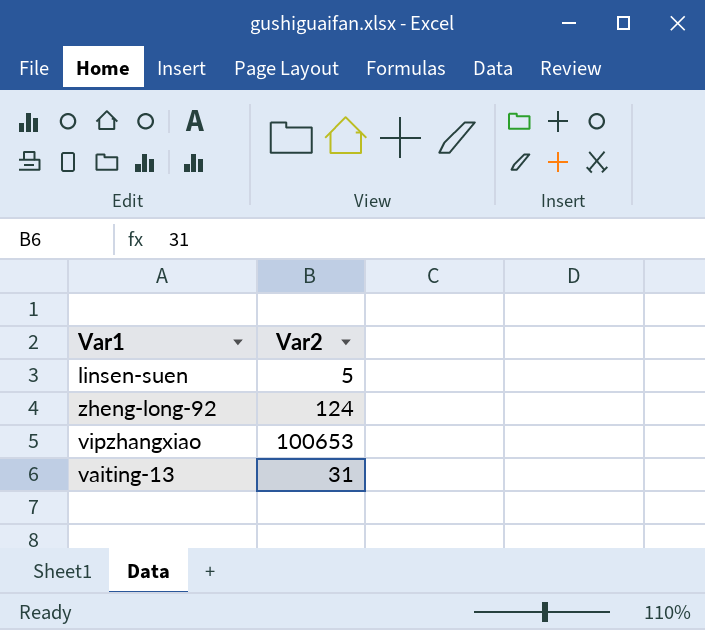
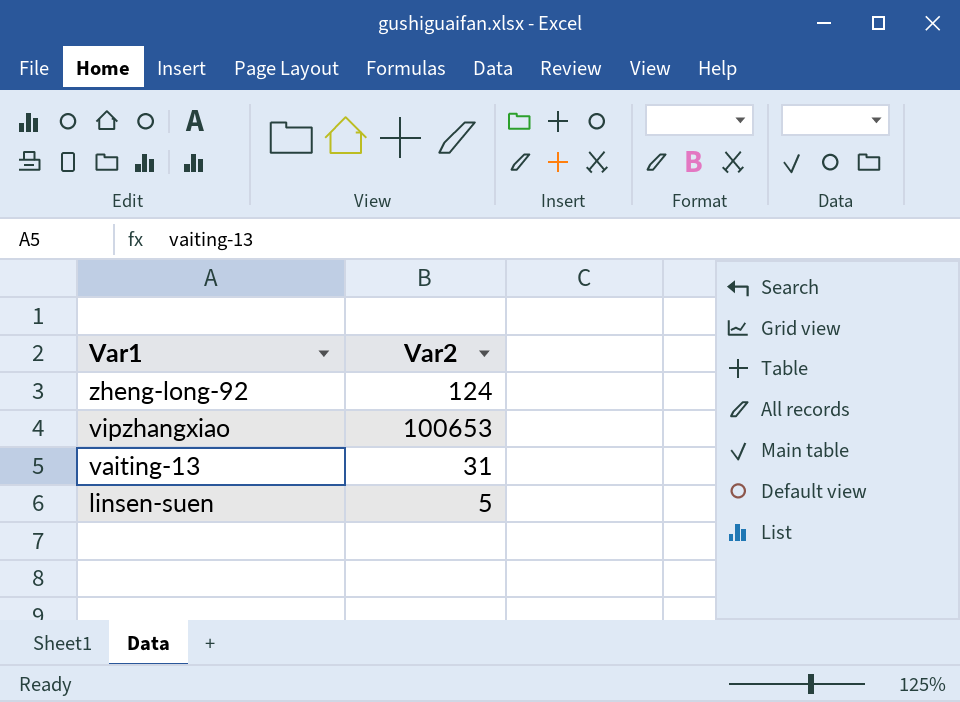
row order: none -> Var1 descending

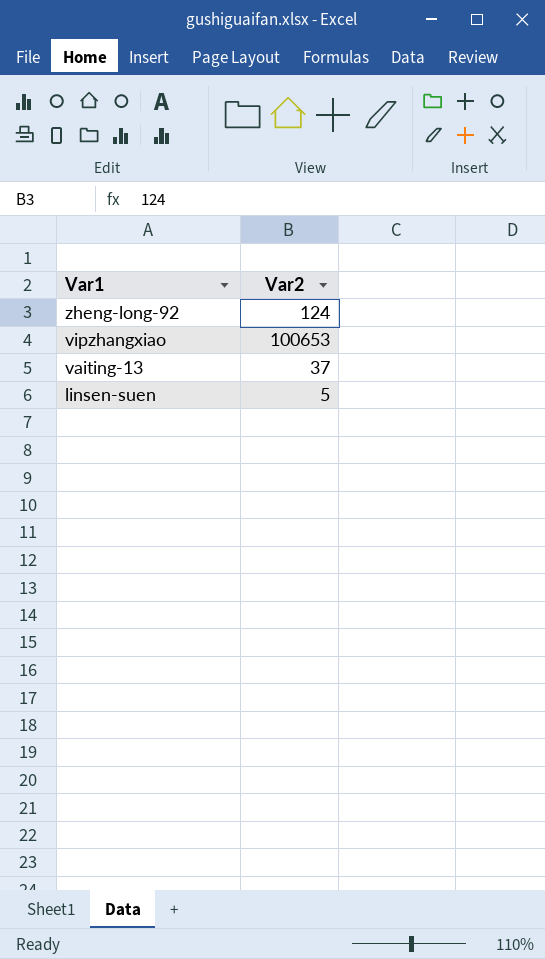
vaiting-13 | Var2: 31 -> 37

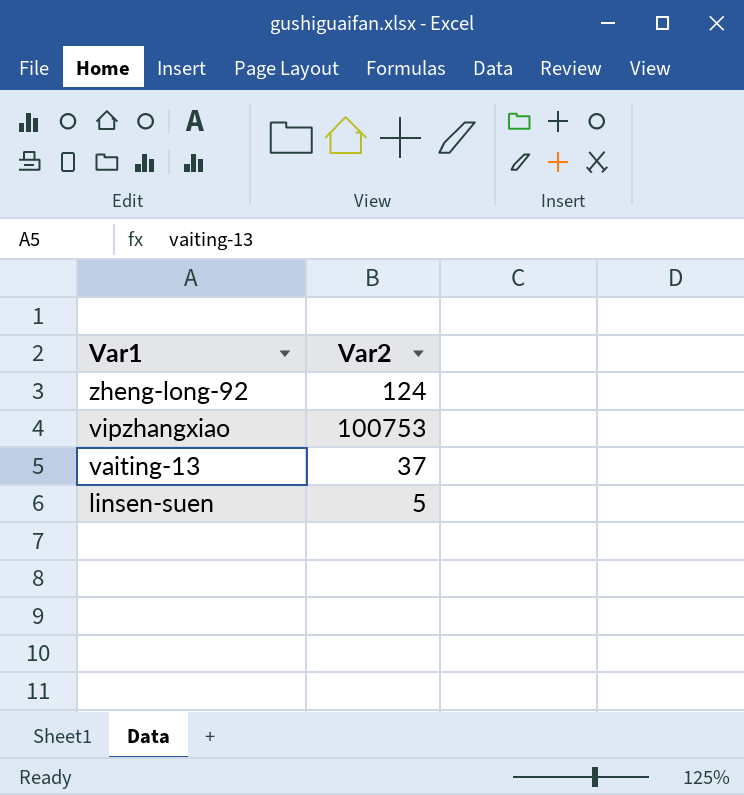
vipzhangxiao | Var2: 100653 -> 100753

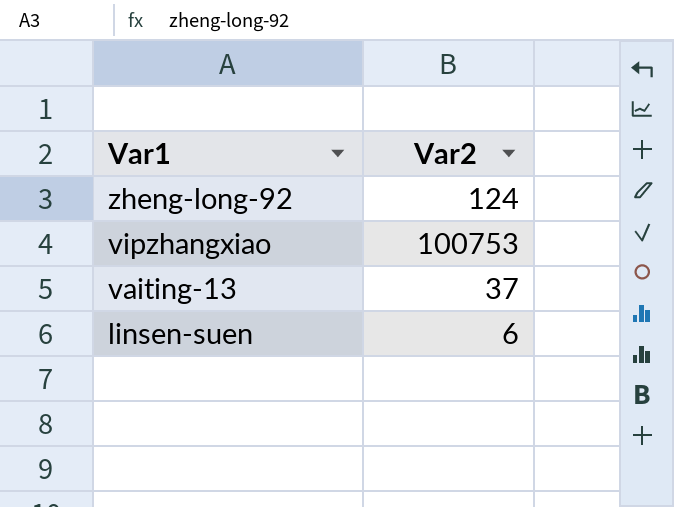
linsen-suen | Var2: 5 -> 6

